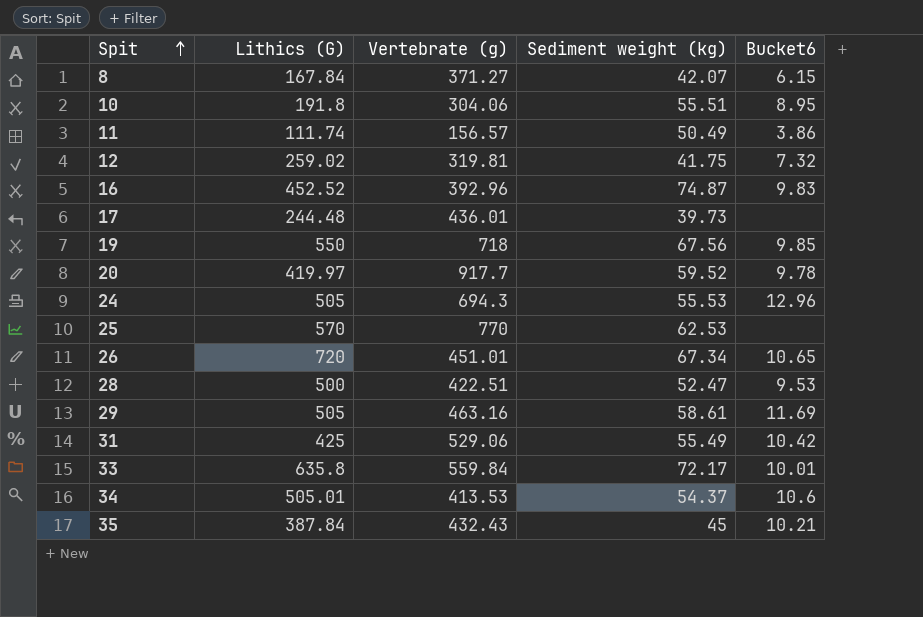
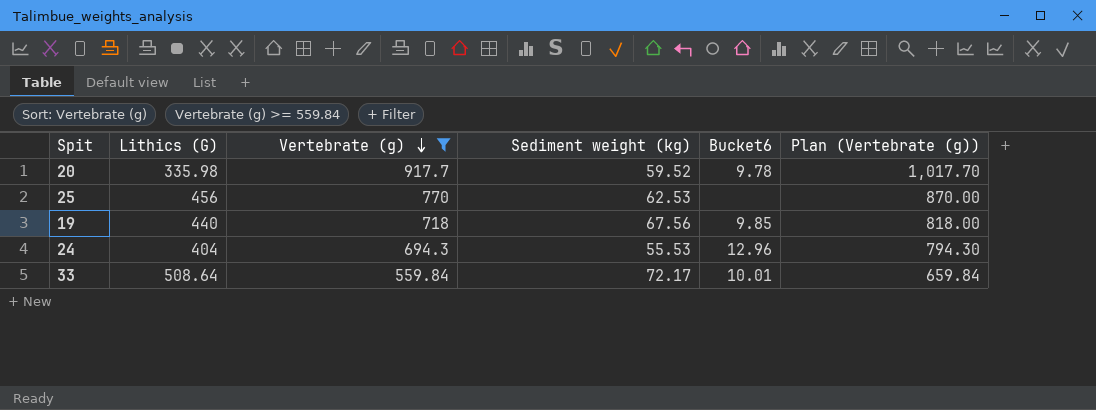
filter: none -> Vertebrate (g) >= 559.84
row order: Spit ascending -> Vertebrate (g) descending
column Plan (Vertebrate (g)) | formula: none -> [Vertebrate (g)] + 100
20 | Lithics (G): 419.97 -> 335.98
25 | Lithics (G): 570 -> 456
19 | Lithics (G): 550 -> 440
24 | Lithics (G): 505 -> 404
33 | Lithics (G): 635.8 -> 508.64

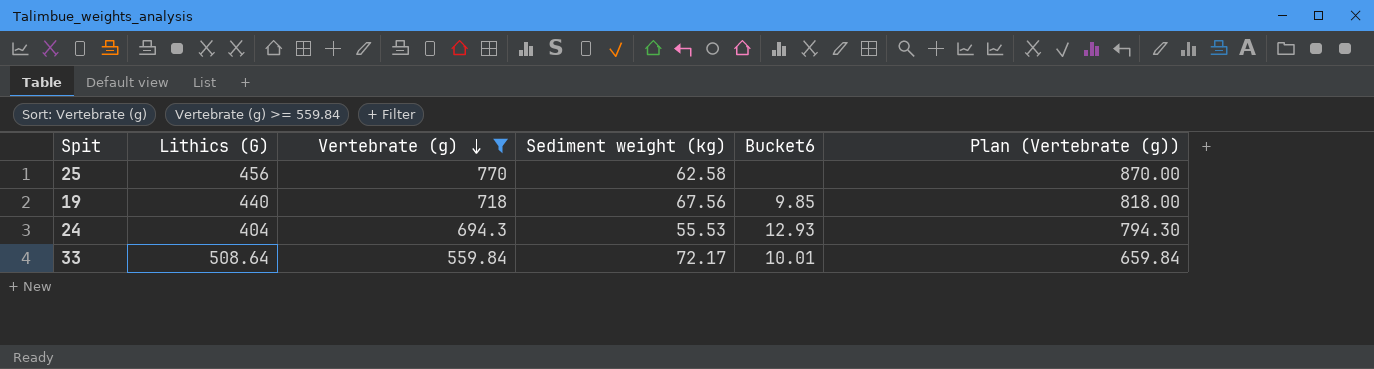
row 20: 335.98 | 917.7 | 59.52 | 9.78 | 1,017.70 -> none
25 | Sediment weight (kg): 62.53 -> 62.58
24 | Bucket6: 12.96 -> 12.93

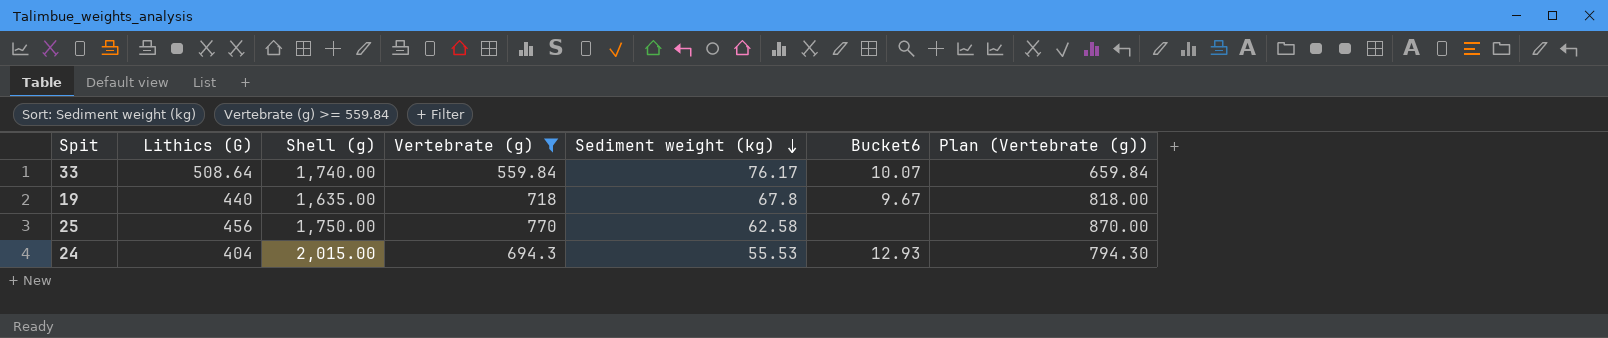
row order: Vertebrate (g) descending -> Sediment weight (kg) descending
column Shell (g) | position: none -> 3
33 | Sediment weight (kg): 72.17 -> 76.17
33 | Bucket6: 10.01 -> 10.07
19 | Sediment weight (kg): 67.56 -> 67.8
19 | Bucket6: 9.85 -> 9.67

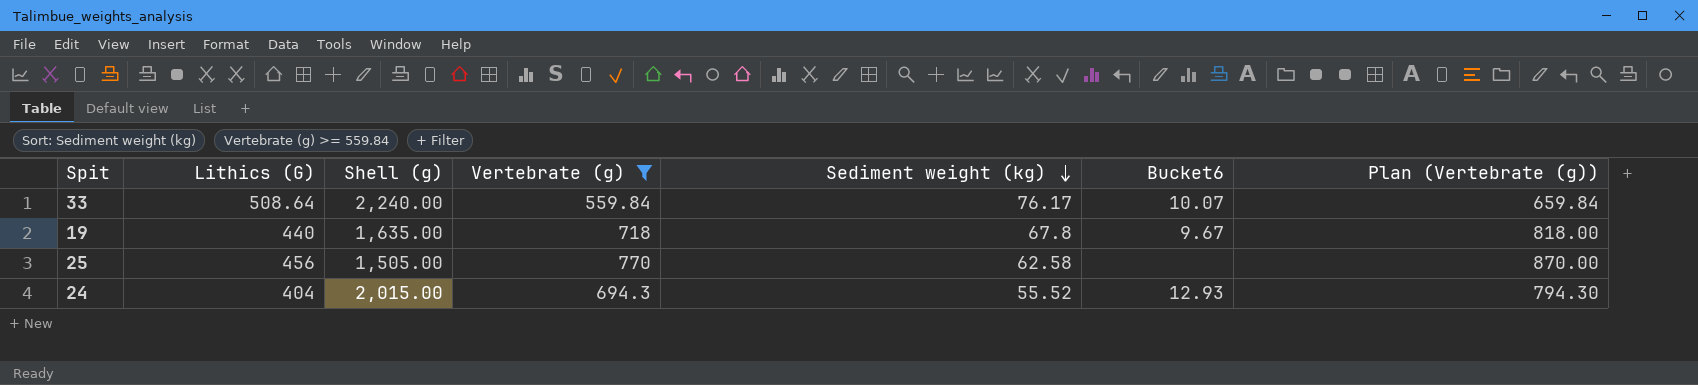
33 | Shell (g): 1,740.00 -> 2,240.00
25 | Shell (g): 1,750.00 -> 1,505.00
24 | Sediment weight (kg): 55.53 -> 55.52

